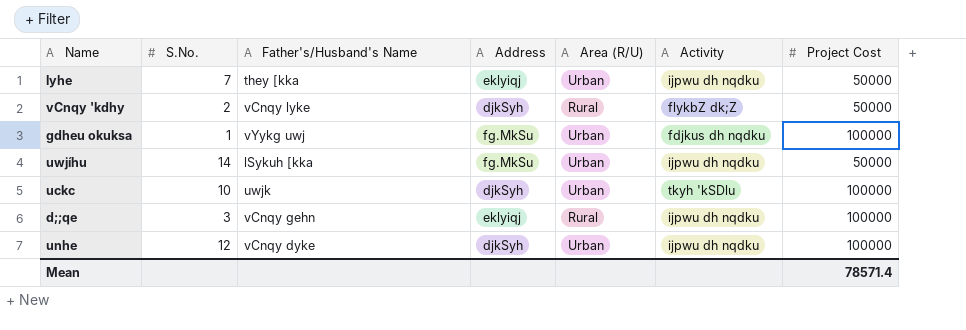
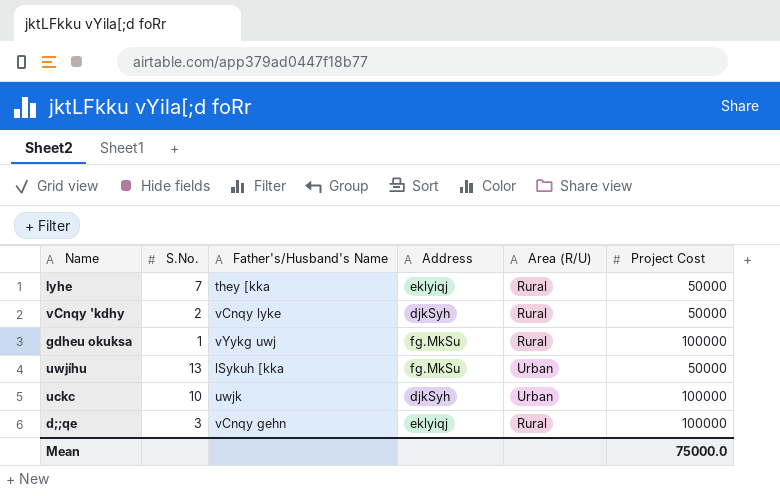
column Activity | position: 6 -> none
row unhe: 12 | vCnqy dyke | djkSyh | Urban | ijpwu dh nqdku | 100000 -> none
lyhe | Area (R/U): Urban -> Rural
gdheu okuksa | Area (R/U): Urban -> Rural
uwjíhu | S.No.: 14 -> 13
Mean | Project Cost: 78571.4 -> 75000.0

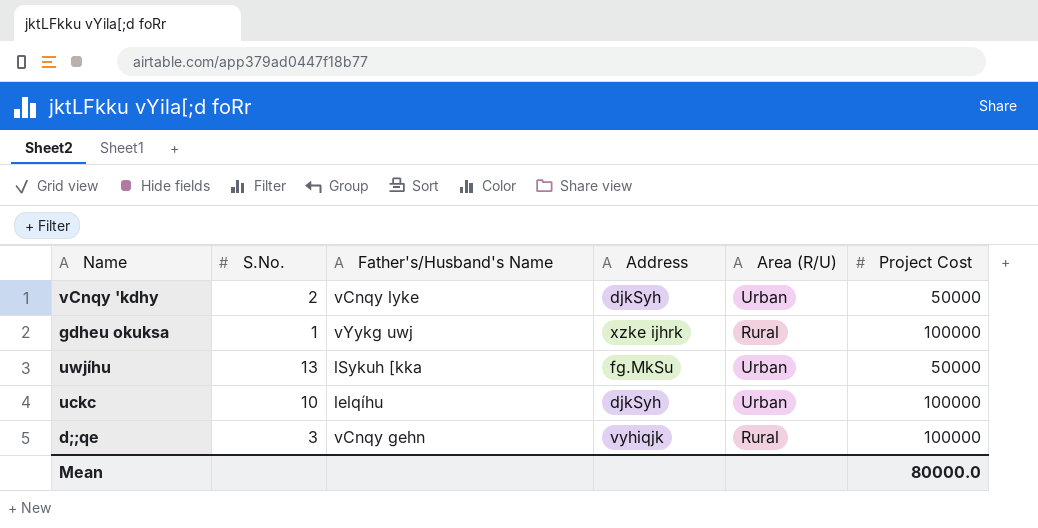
row lyhe: 7 | they [kka | eklyiqj | Rural | 50000 -> none
vCnqy 'kdhy | Area (R/U): Rural -> Urban
gdheu okuksa | Address: fg.MkSu -> xzke ijhrk
uckc | Father's/Husband's Name: uwjk -> lelqíhu
d;;qe | Address: eklyiqj -> vyhiqjk
Mean | Project Cost: 75000.0 -> 80000.0

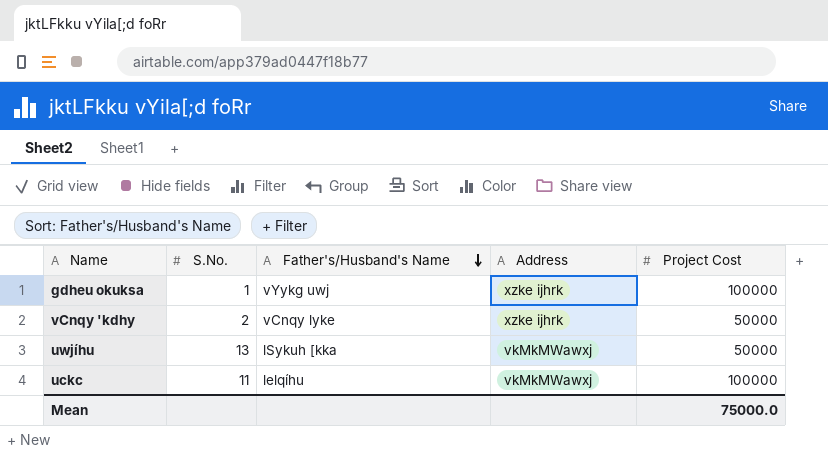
row order: none -> Father's/Husband's Name descending
column Area (R/U) | position: 5 -> none
row d;;qe: 3 | vCnqy gehn | vyhiqjk | Rural | 100000 -> none
vCnqy 'kdhy | Address: djkSyh -> xzke ijhrk
uwjíhu | Address: fg.MkSu -> vkMkMWawxj
uckc | S.No.: 10 -> 11
uckc | Address: djkSyh -> vkMkMWawxj
Mean | Project Cost: 80000.0 -> 75000.0

